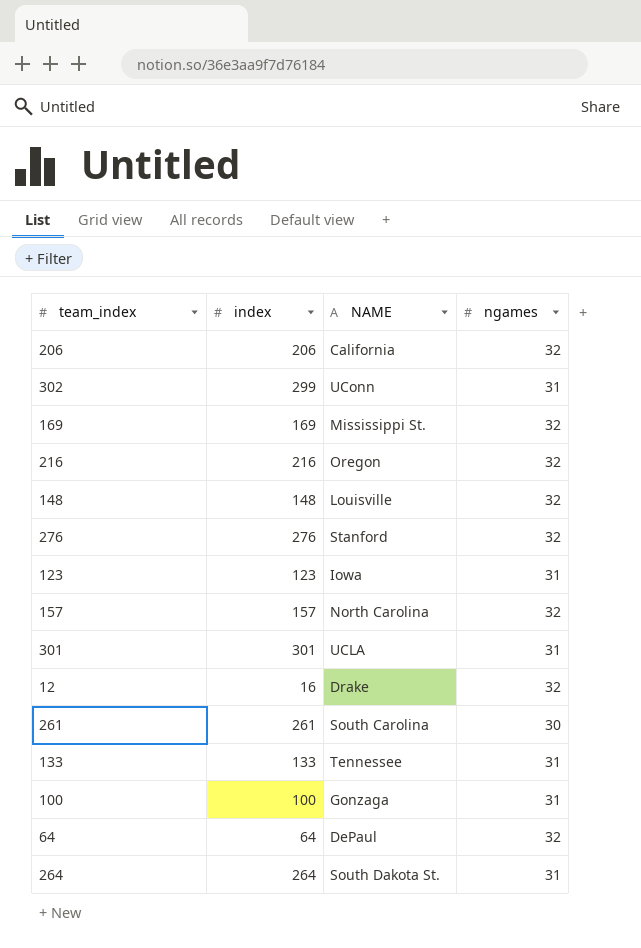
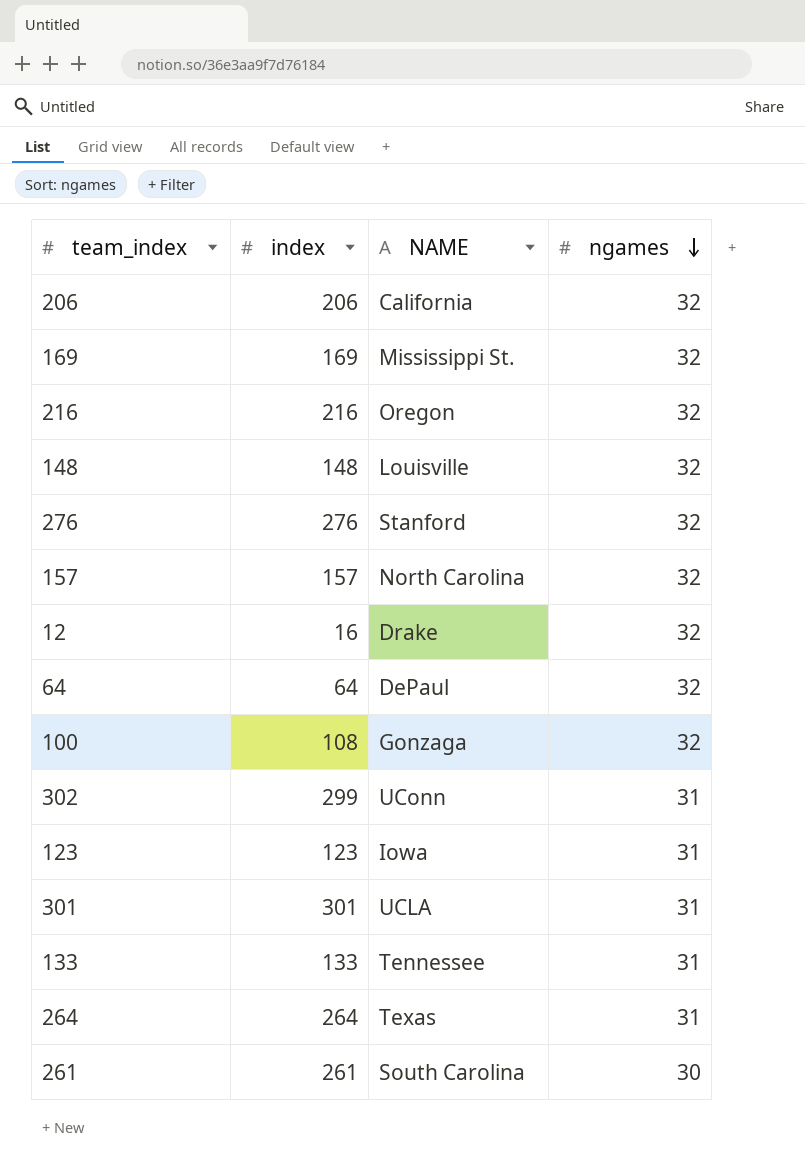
row order: none -> ngames descending
100 | index: 100 -> 108
100 | ngames: 31 -> 32
264 | NAME: South Dakota St. -> Texas

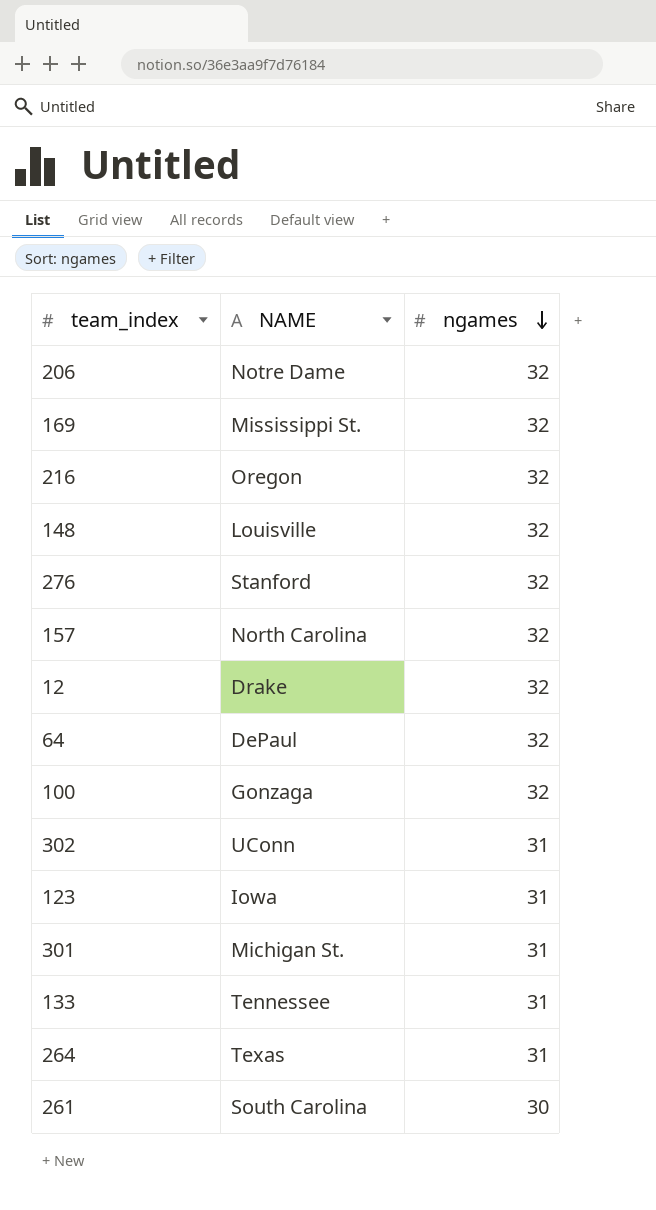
column index | position: 2 -> none
206 | NAME: California -> Notre Dame
301 | NAME: UCLA -> Michigan St.

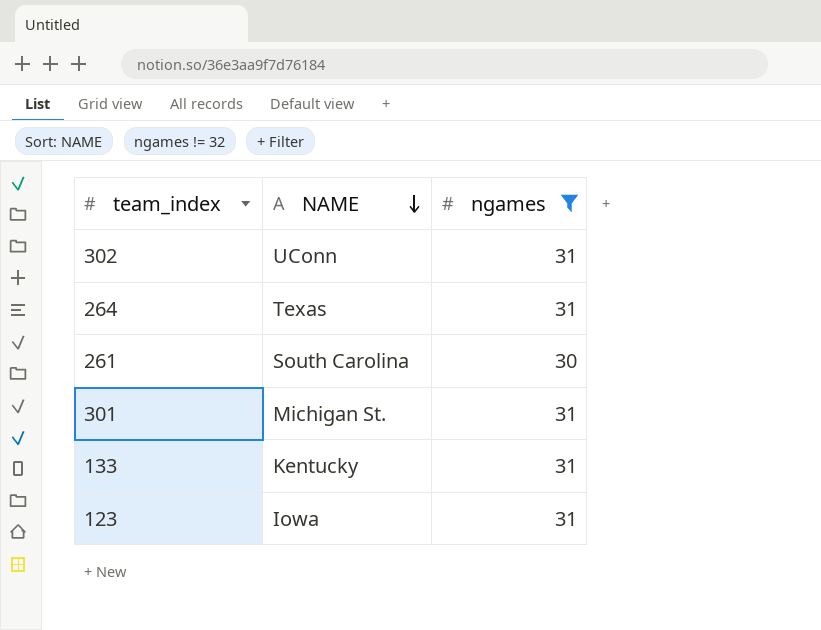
filter: none -> ngames != 32
row order: ngames descending -> NAME descending
133 | NAME: Tennessee -> Kentucky

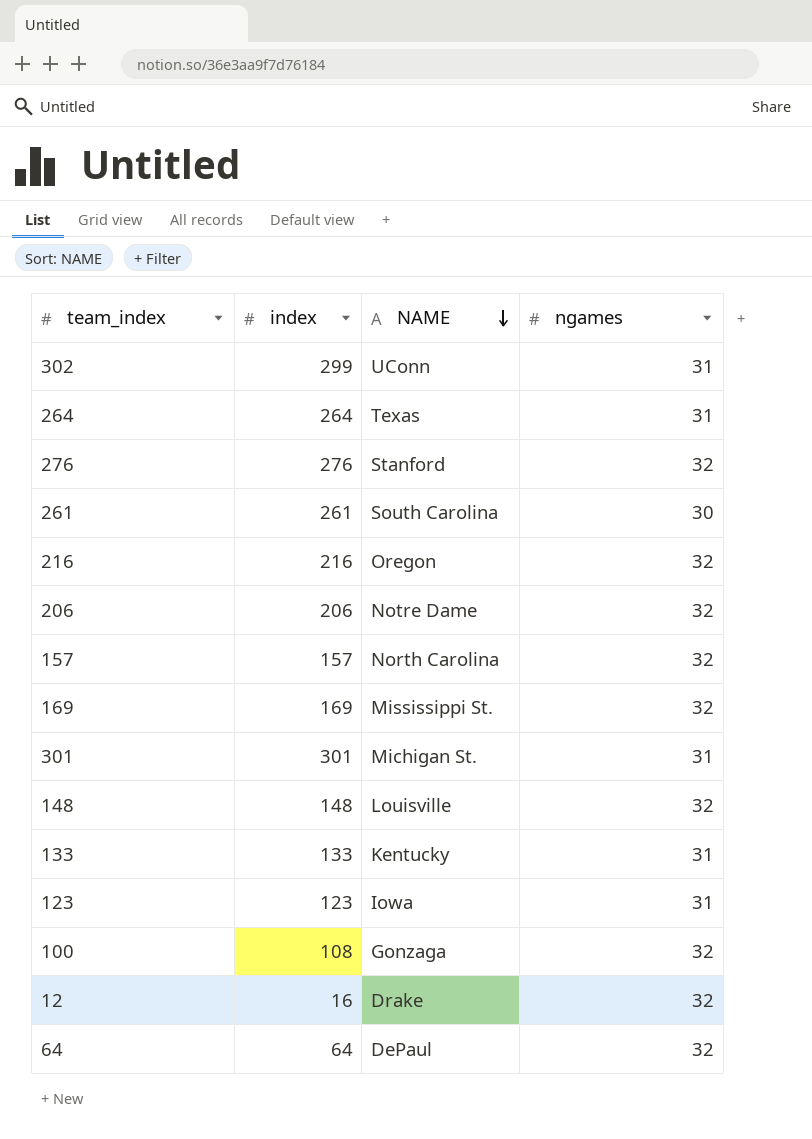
filter: ngames != 32 -> none
column index | position: none -> 2

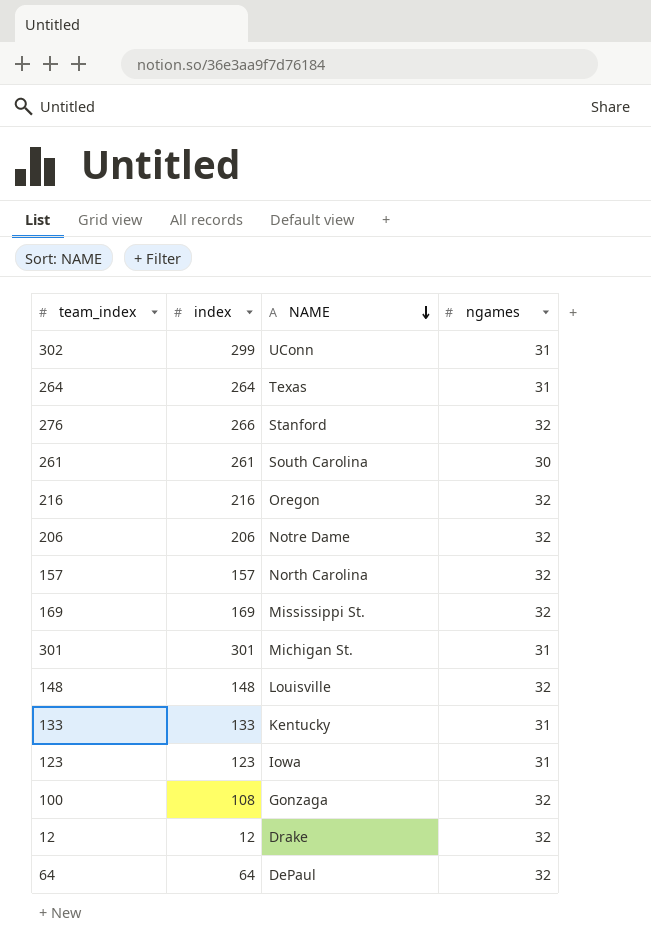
276 | index: 276 -> 266
12 | index: 16 -> 12

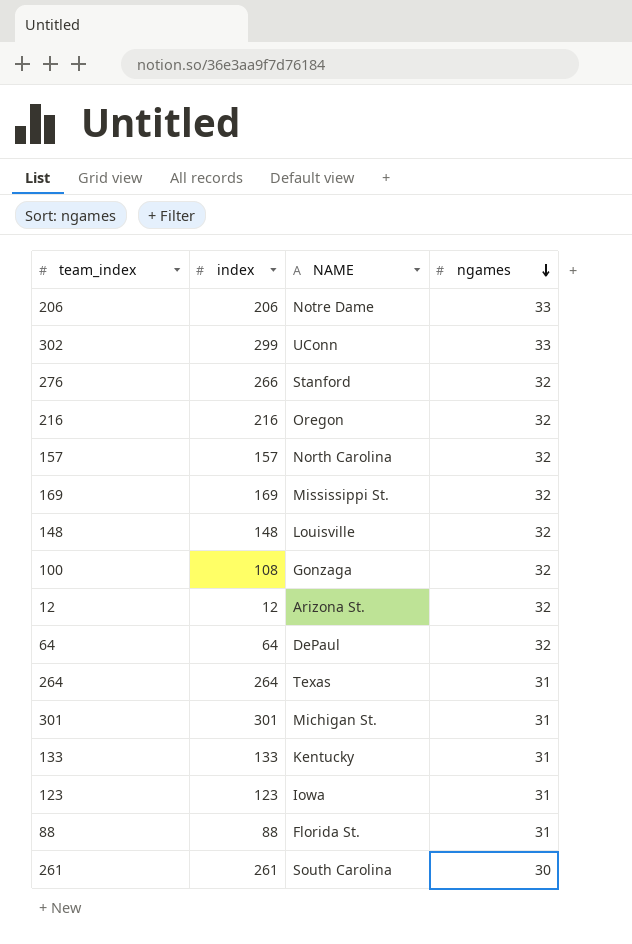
row order: NAME descending -> ngames descending
206 | ngames: 32 -> 33
302 | ngames: 31 -> 33
12 | NAME: Drake -> Arizona St.
row 88: none -> 88 | Florida St. | 31

